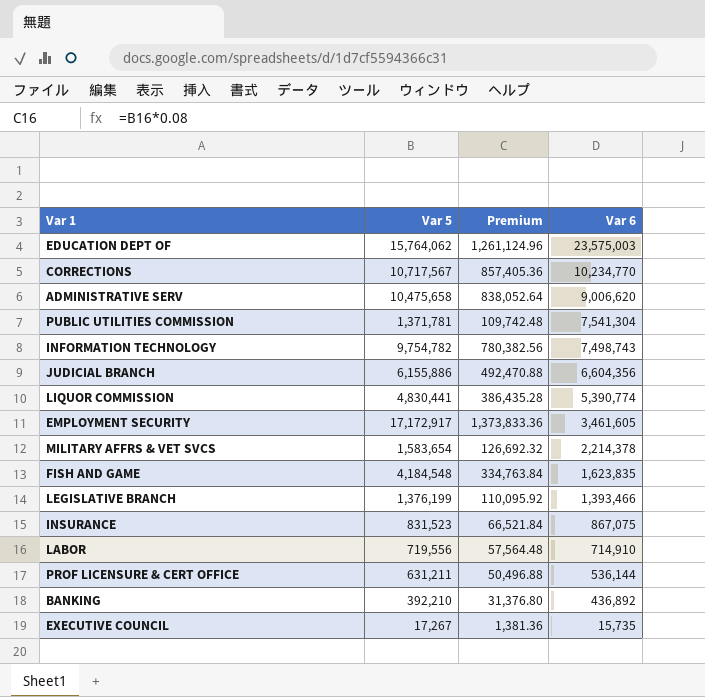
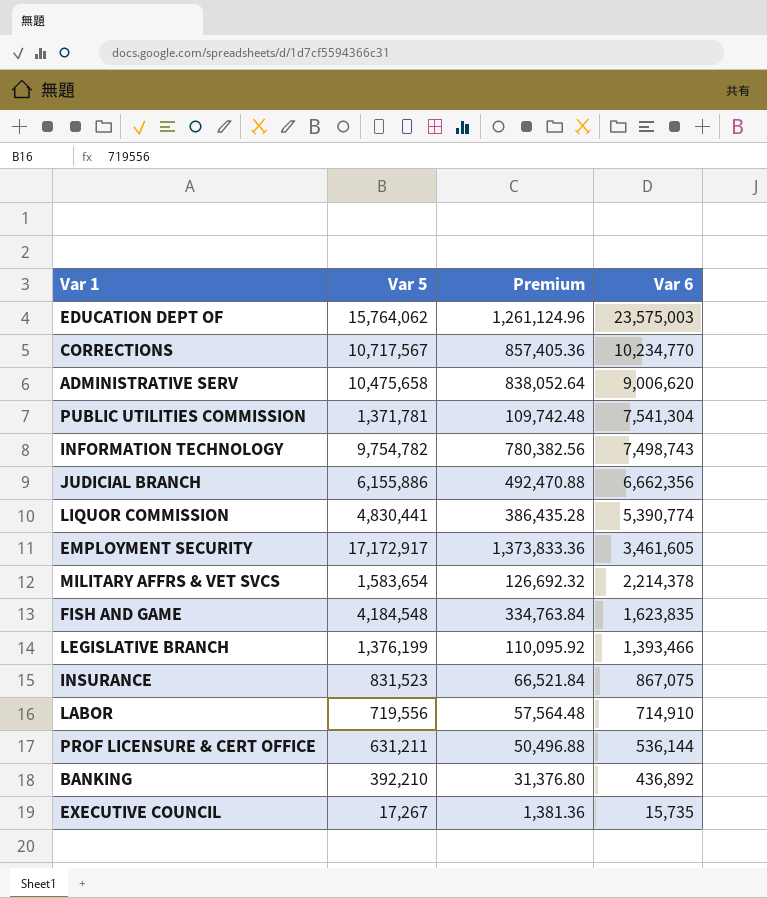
JUDICIAL BRANCH | Var 6: 6,604,356 -> 6,662,356

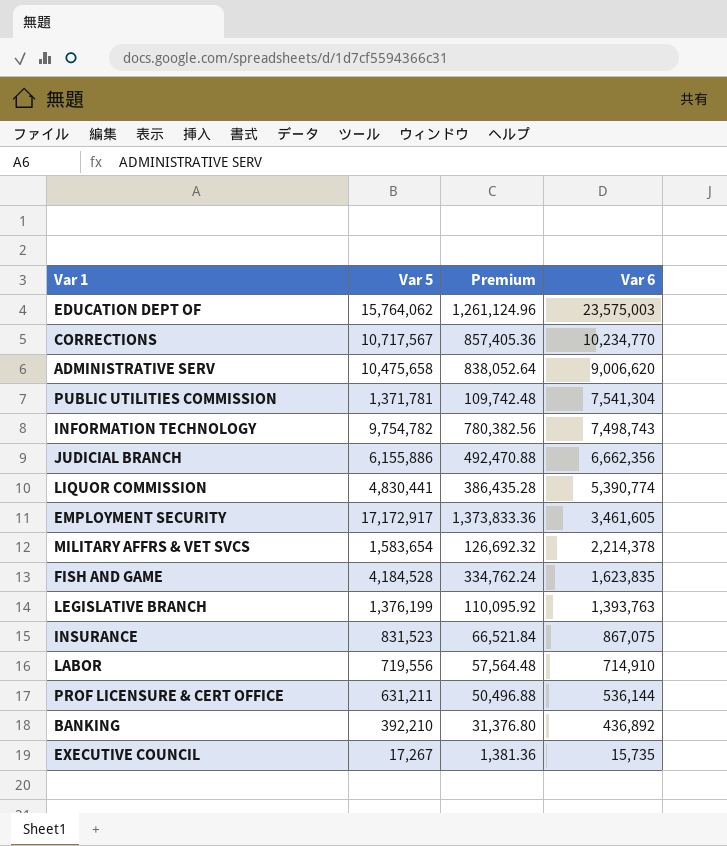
FISH AND GAME | Var 5: 4,184,548 -> 4,184,528
FISH AND GAME | Premium: 334,763.84 -> 334,762.24
LEGISLATIVE BRANCH | Var 6: 1,393,466 -> 1,393,763

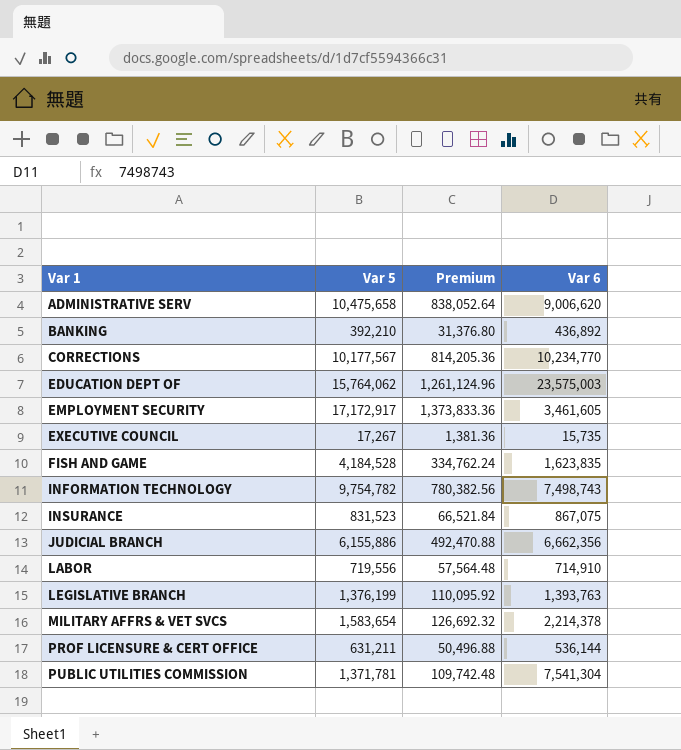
row order: Var 6 descending -> Var 1 ascending
row LIQUOR COMMISSION: 4,830,441 | 386,435.28 | 5,390,774 -> none
CORRECTIONS | Var 5: 10,717,567 -> 10,177,567
CORRECTIONS | Premium: 857,405.36 -> 814,205.36

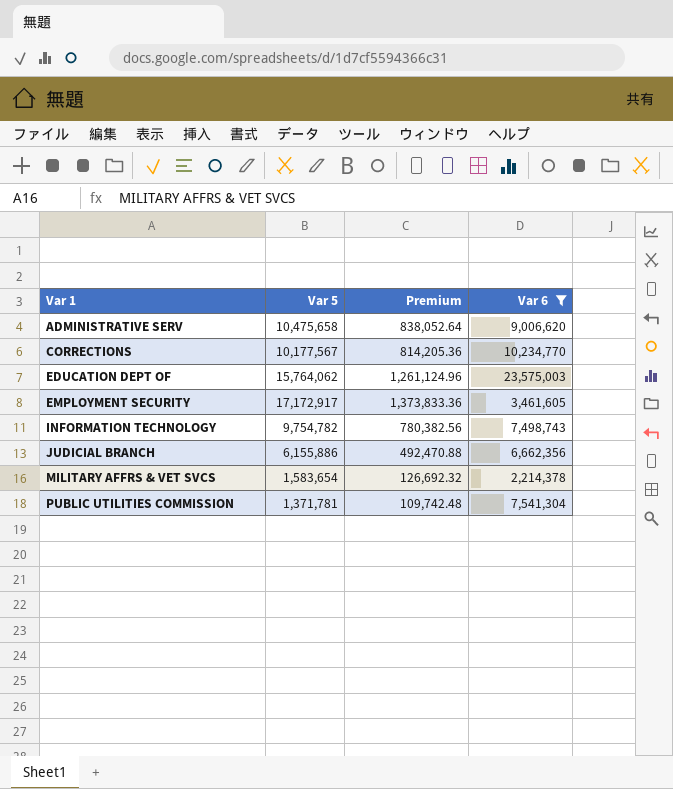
filter: none -> Var 6 >= 2,214,378

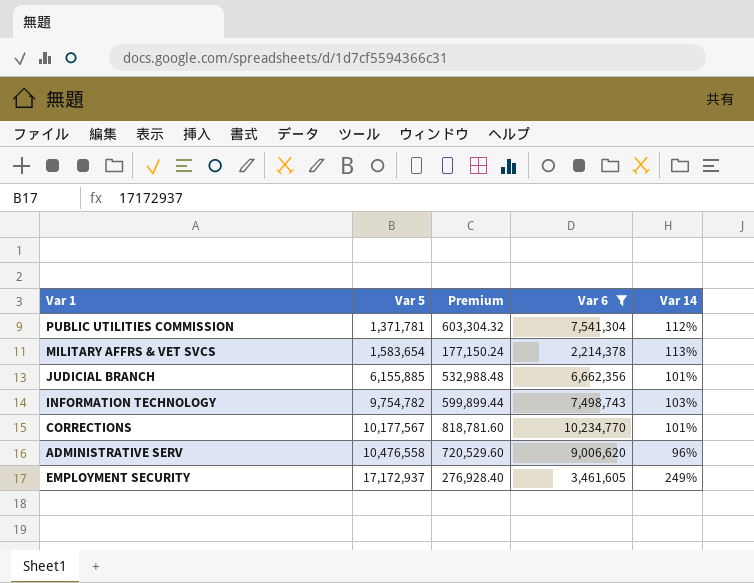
row order: Var 1 ascending -> Var 5 ascending
column Premium | formula: [Var 5] * 0.08 -> [Var 6] * 0.08
column Var 14 | position: none -> 5
row EDUCATION DEPT OF: 15,764,062 | 1,261,124.96 | 23,575,003 -> none
JUDICIAL BRANCH | Var 5: 6,155,886 -> 6,155,885
ADMINISTRATIVE SERV | Var 5: 10,475,658 -> 10,476,558
EMPLOYMENT SECURITY | Var 5: 17,172,917 -> 17,172,937

